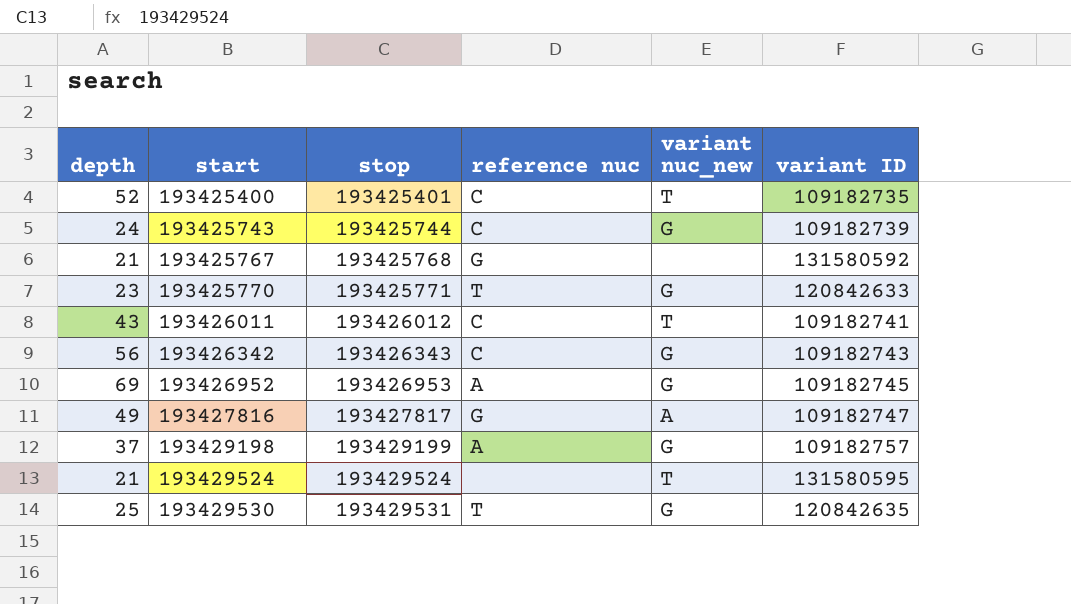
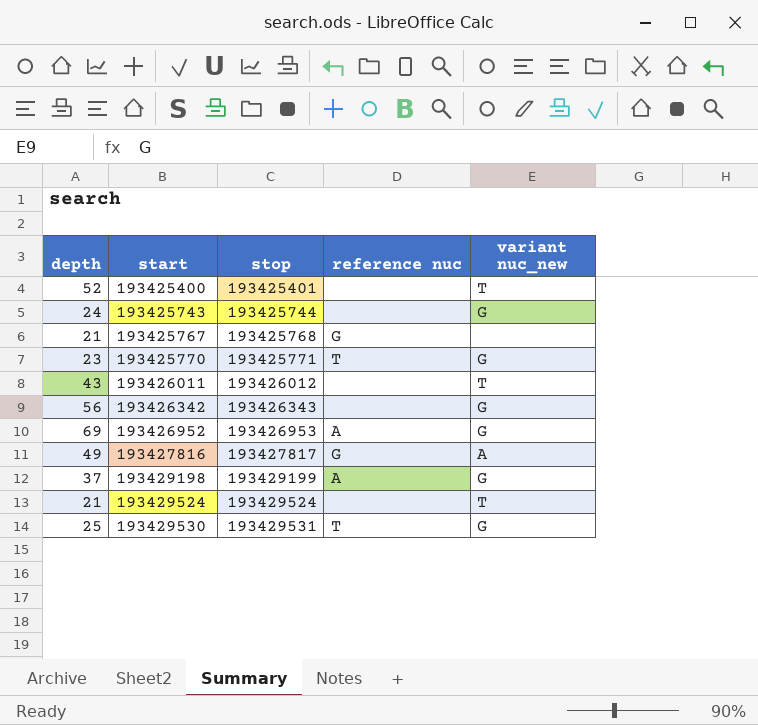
column variant ID | position: 6 -> none
193425400 | reference nuc: C -> none
193425743 | reference nuc: C -> none
193426011 | reference nuc: C -> none
193426342 | reference nuc: C -> none

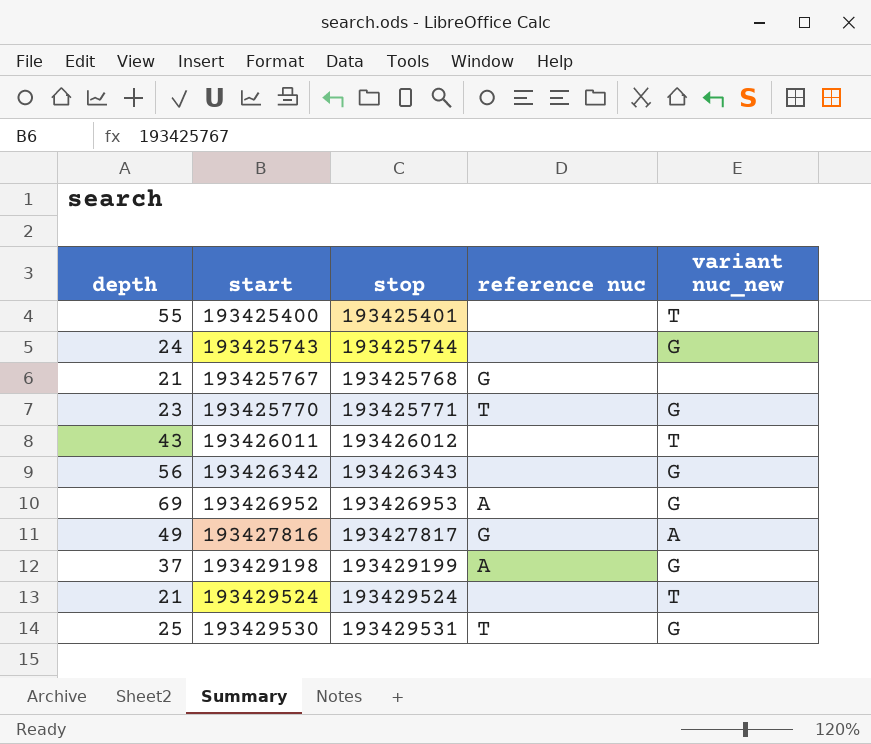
193425400 | depth: 52 -> 55

